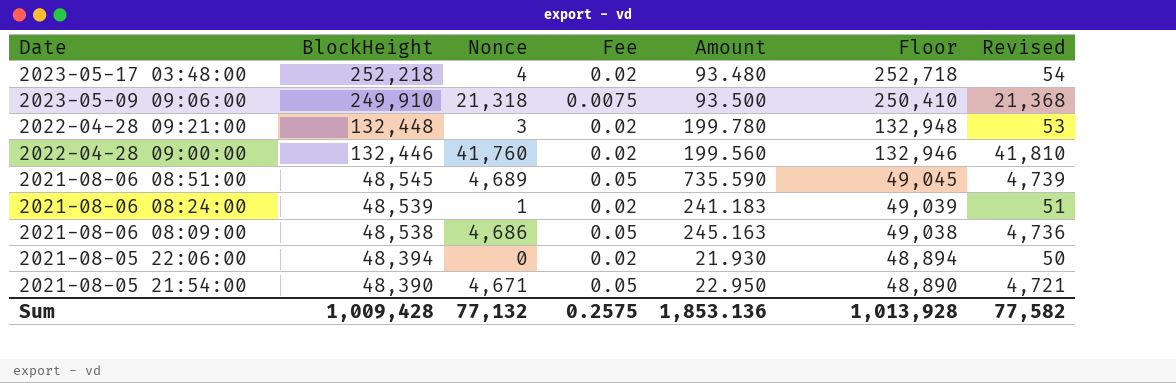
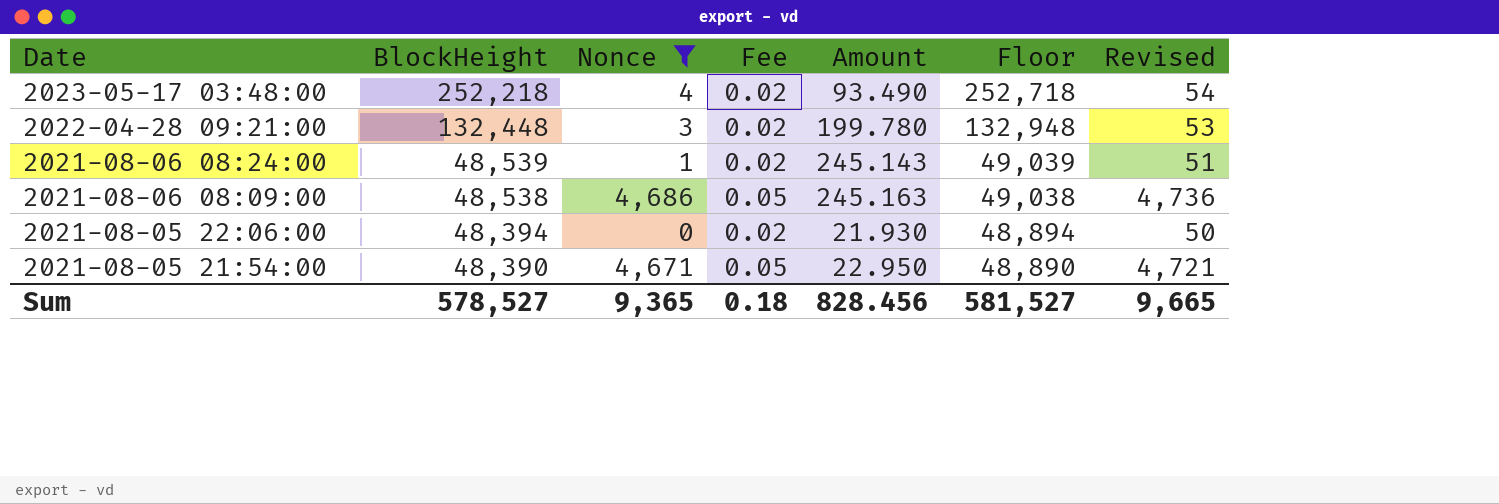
filter: none -> Nonce <= 4,686
2023-05-17 03:48:00 | Amount: 93.480 -> 93.490
2021-08-06 08:24:00 | Amount: 241.183 -> 245.143
Sum | BlockHeight: 1,009,428 -> 578,527
Sum | Nonce: 77,132 -> 9,365
Sum | Fee: 0.2575 -> 0.18
Sum | Amount: 1,853.136 -> 828.456
Sum | Floor: 1,013,928 -> 581,527
Sum | Revised: 77,582 -> 9,665

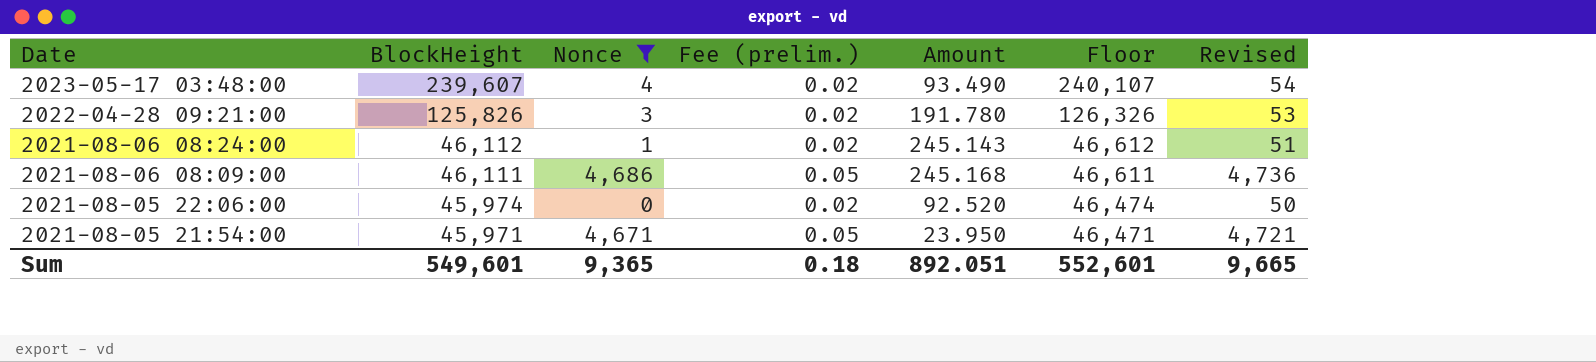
column name: Fee -> Fee (prelim.)
2023-05-17 03:48:00 | BlockHeight: 252,218 -> 239,607
2023-05-17 03:48:00 | Floor: 252,718 -> 240,107
2022-04-28 09:21:00 | BlockHeight: 132,448 -> 125,826
2022-04-28 09:21:00 | Amount: 199.780 -> 191.780
2022-04-28 09:21:00 | Floor: 132,948 -> 126,326
2021-08-06 08:24:00 | BlockHeight: 48,539 -> 46,112
2021-08-06 08:24:00 | Floor: 49,039 -> 46,612
2021-08-06 08:09:00 | BlockHeight: 48,538 -> 46,111
2021-08-06 08:09:00 | Amount: 245.163 -> 245.168
2021-08-06 08:09:00 | Floor: 49,038 -> 46,611
2021-08-05 22:06:00 | BlockHeight: 48,394 -> 45,974
2021-08-05 22:06:00 | Amount: 21.930 -> 92.520
2021-08-05 22:06:00 | Floor: 48,894 -> 46,474
2021-08-05 21:54:00 | BlockHeight: 48,390 -> 45,971
2021-08-05 21:54:00 | Amount: 22.950 -> 23.950
2021-08-05 21:54:00 | Floor: 48,890 -> 46,471
Sum | BlockHeight: 578,527 -> 549,601
Sum | Amount: 828.456 -> 892.051
Sum | Floor: 581,527 -> 552,601

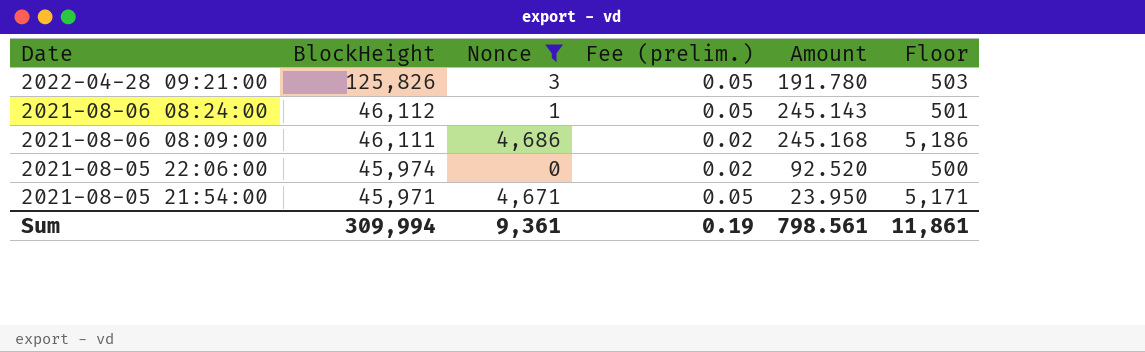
column Revised | formula: [Nonce] + 50 -> none
column Floor | formula: [BlockHeight] + 500 -> [Nonce] + 500
row 2023-05-17 03:48:00: 239,607 | 4 | 0.02 | 93.490 | 240,107 | 54 -> none
2022-04-28 09:21:00 | Fee (prelim.): 0.02 -> 0.05
2021-08-06 08:24:00 | Fee (prelim.): 0.02 -> 0.05
2021-08-06 08:09:00 | Fee (prelim.): 0.05 -> 0.02
Sum | BlockHeight: 549,601 -> 309,994
Sum | Nonce: 9,365 -> 9,361
Sum | Fee (prelim.): 0.18 -> 0.19
Sum | Amount: 892.051 -> 798.561
Sum | Floor: 552,601 -> 11,861

